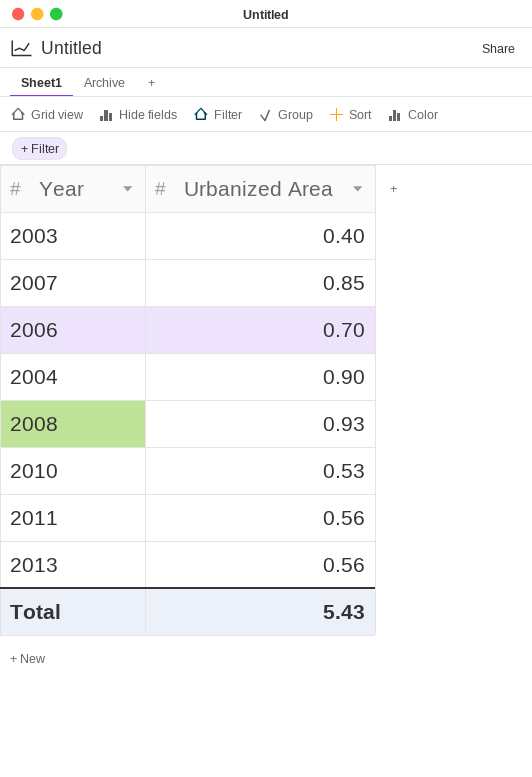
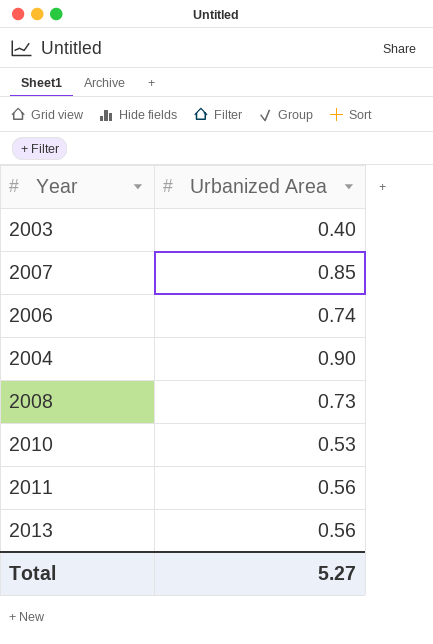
2006 | Urbanized Area: 0.70 -> 0.74
2008 | Urbanized Area: 0.93 -> 0.73
Total | Urbanized Area: 5.43 -> 5.27

